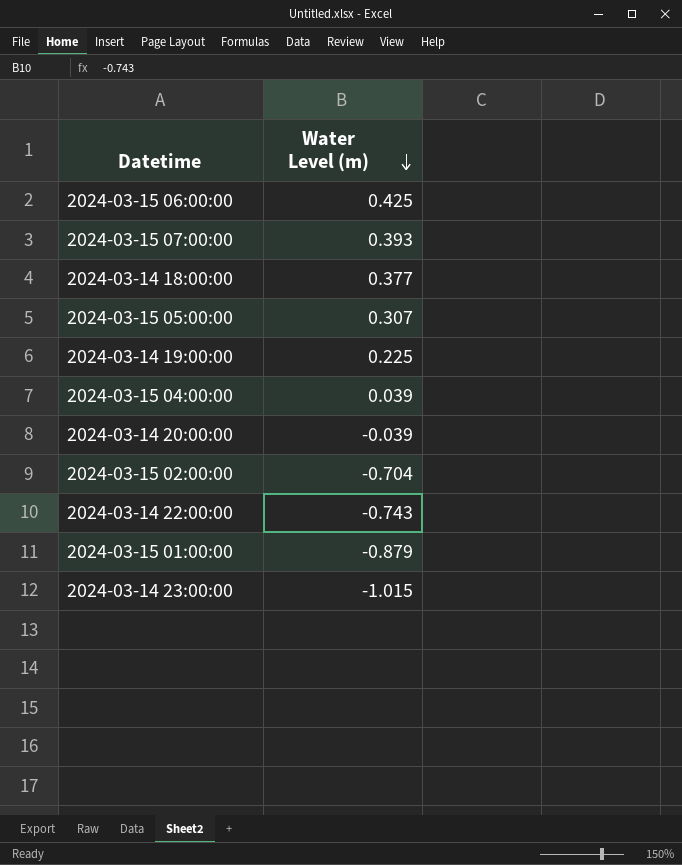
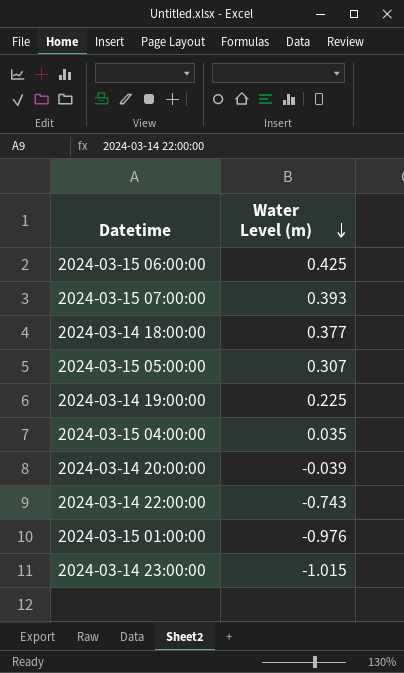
row 2024-03-15 02:00:00: -0.704 -> none
2024-03-15 04:00:00 | Water Level (m): 0.039 -> 0.035
2024-03-15 01:00:00 | Water Level (m): -0.879 -> -0.976

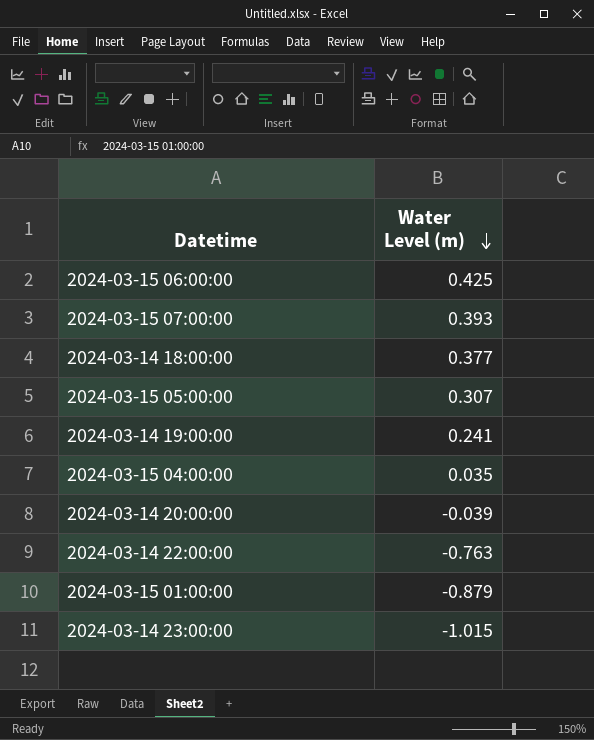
2024-03-14 19:00:00 | Water Level (m): 0.225 -> 0.241
2024-03-14 22:00:00 | Water Level (m): -0.743 -> -0.763
2024-03-15 01:00:00 | Water Level (m): -0.976 -> -0.879

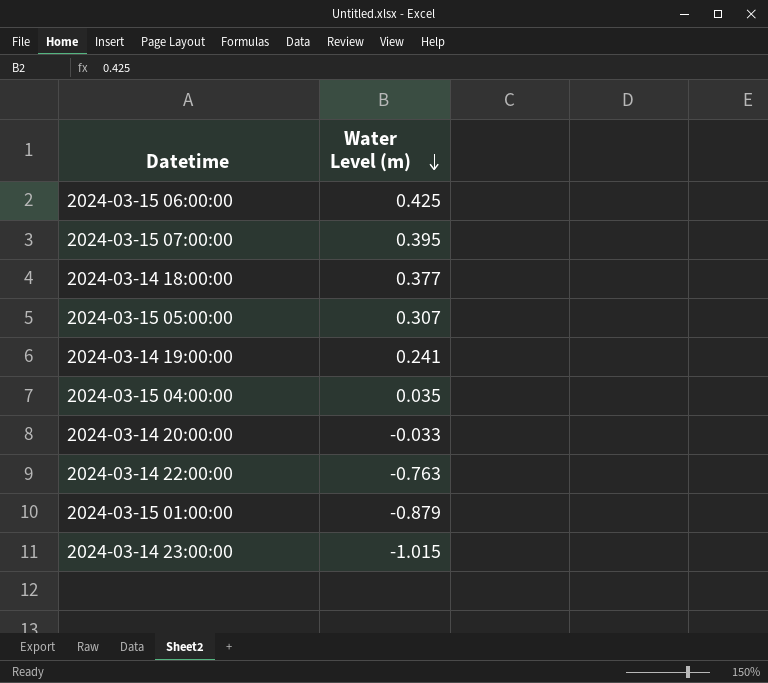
2024-03-15 07:00:00 | Water Level (m): 0.393 -> 0.395
2024-03-14 20:00:00 | Water Level (m): -0.039 -> -0.033

